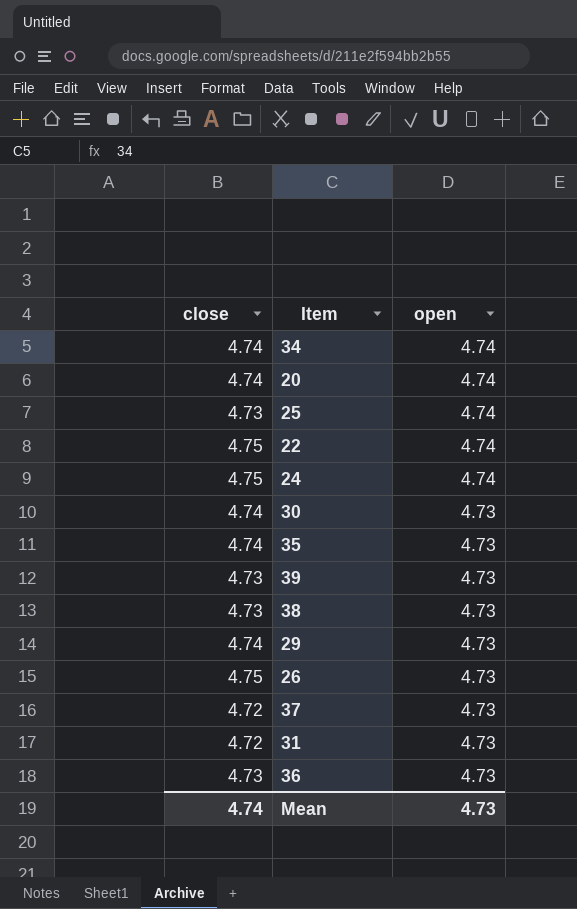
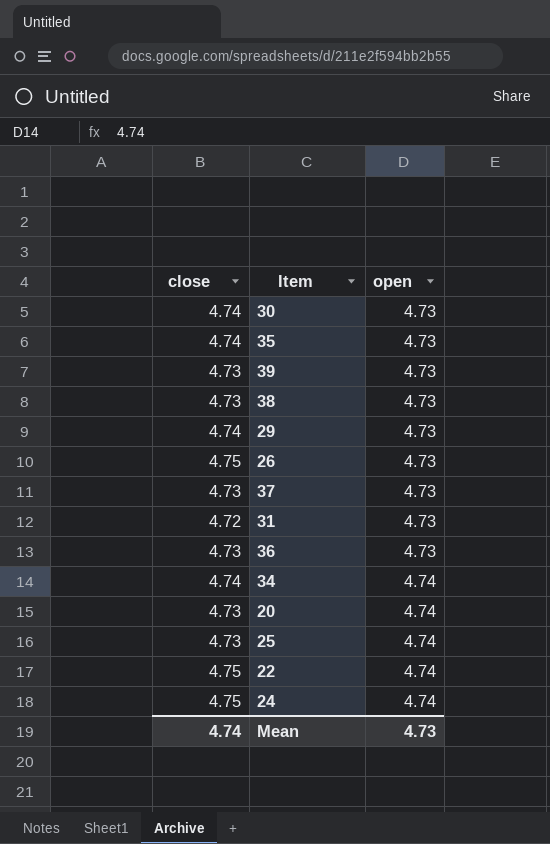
row order: open descending -> open ascending
37 | close: 4.72 -> 4.73
20 | close: 4.74 -> 4.73

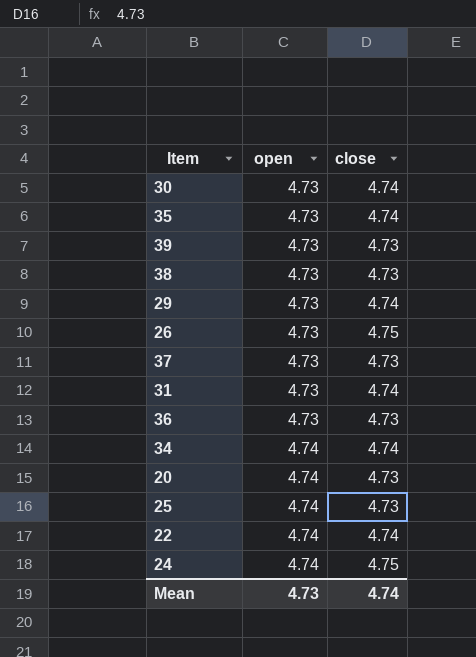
column close | position: 1 -> 3
31 | close: 4.72 -> 4.74
22 | close: 4.75 -> 4.74

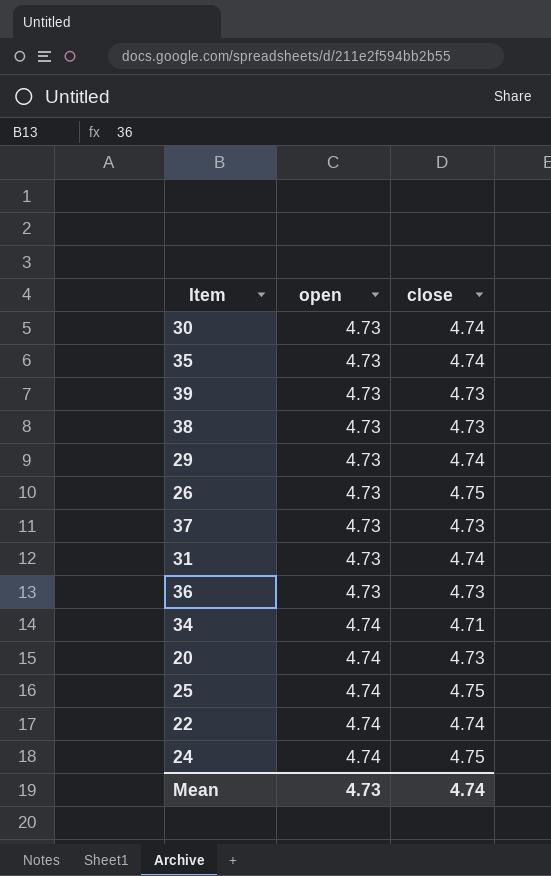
34 | close: 4.74 -> 4.71
25 | close: 4.73 -> 4.75

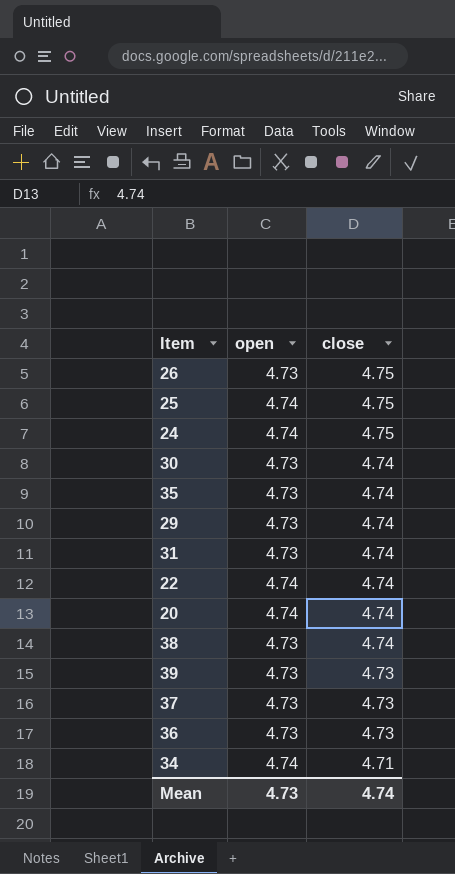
row order: open ascending -> close descending
20 | close: 4.73 -> 4.74
38 | close: 4.73 -> 4.74

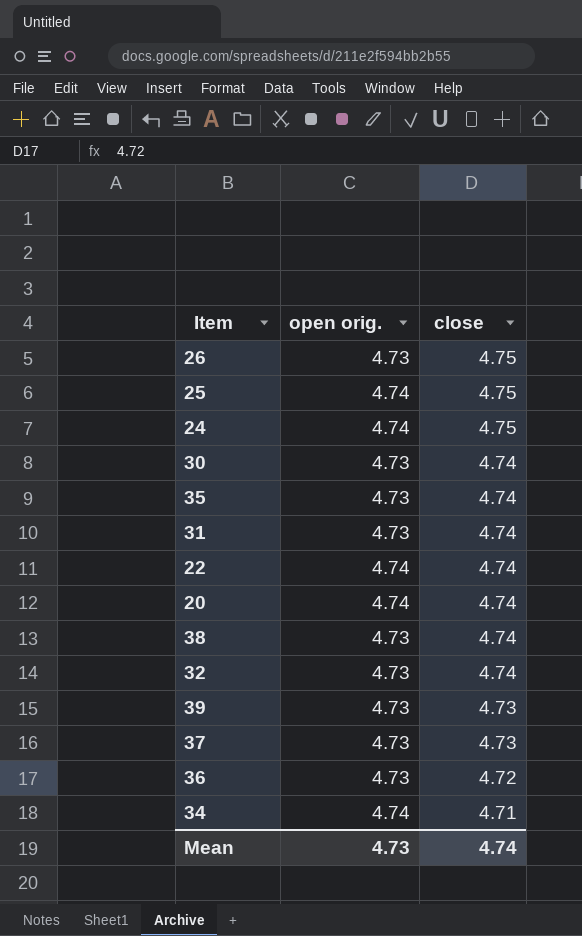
column name: open -> open orig.
row 29: 4.73 | 4.74 -> none
row 32: none -> 4.73 | 4.74
36 | close: 4.73 -> 4.72

